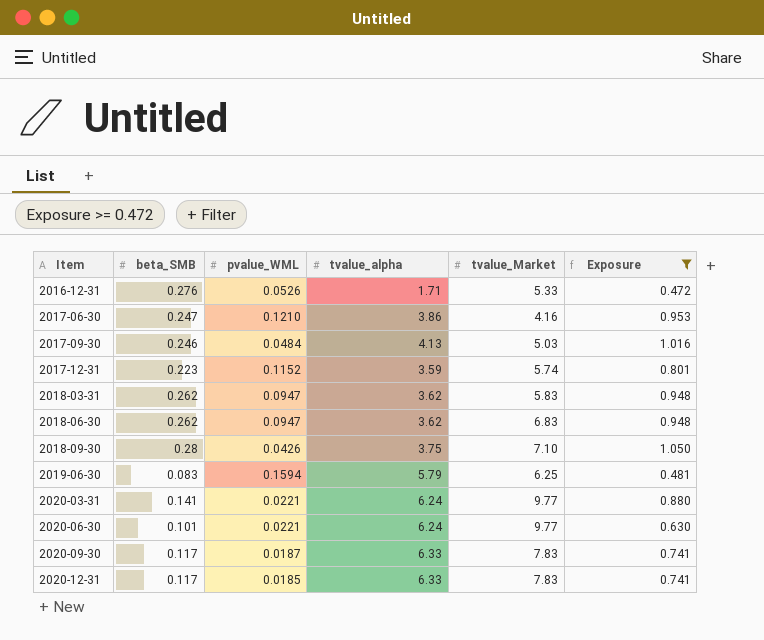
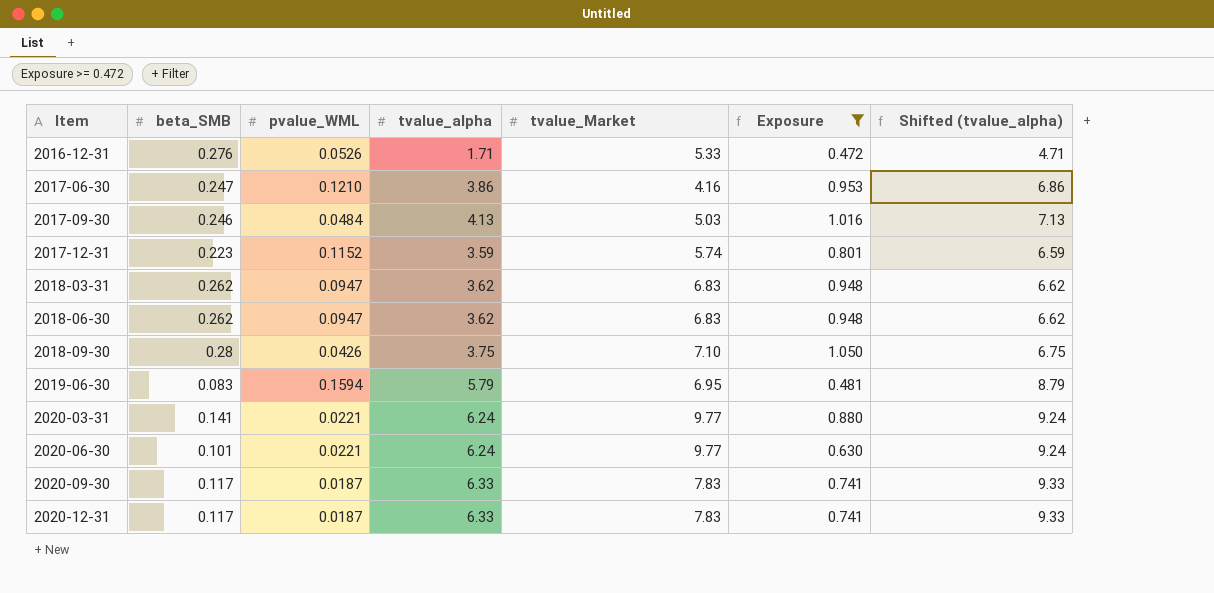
column Shifted (tvalue_alpha) | formula: none -> [tvalue_alpha] + 3
2018-03-31 | tvalue_Market: 5.83 -> 6.83
2019-06-30 | tvalue_Market: 6.25 -> 6.95
2020-12-31 | pvalue_WML: 0.0185 -> 0.0187

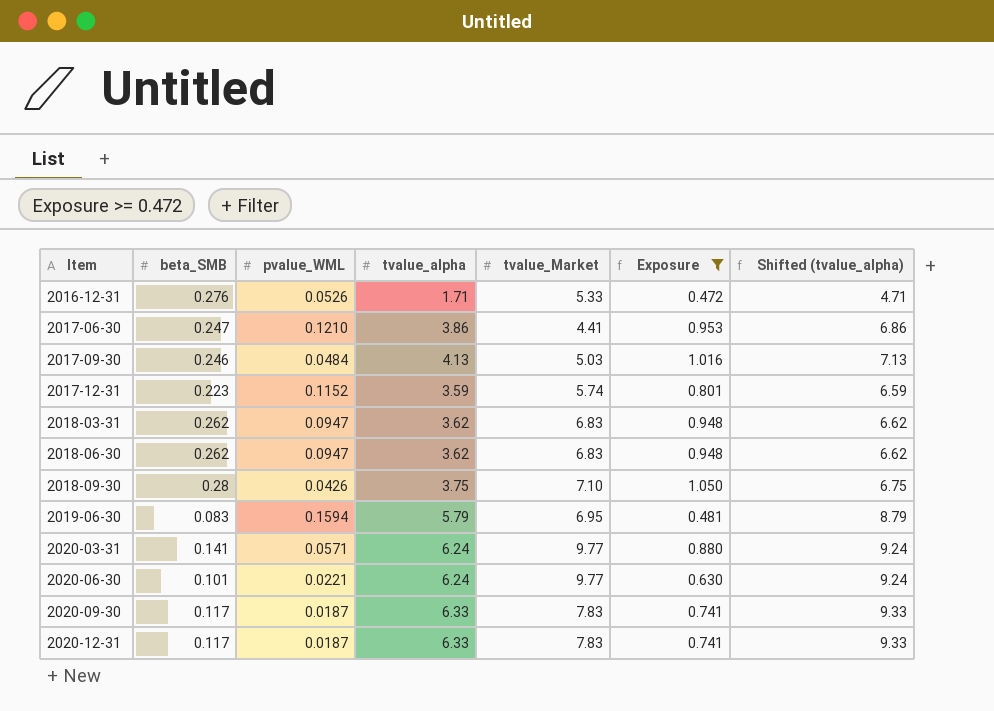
2017-06-30 | tvalue_Market: 4.16 -> 4.41
2020-03-31 | pvalue_WML: 0.0221 -> 0.0571

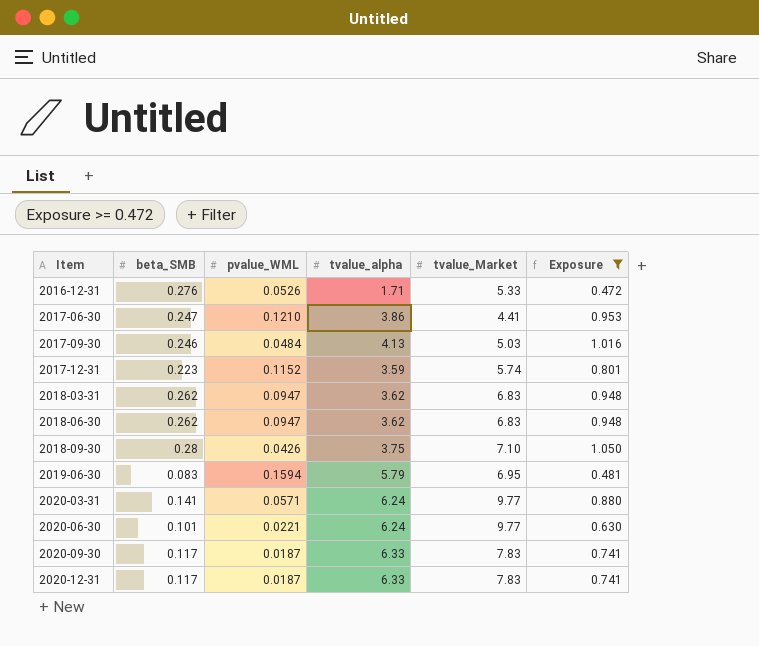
column Shifted (tvalue_alpha) | formula: [tvalue_alpha] + 3 -> none

